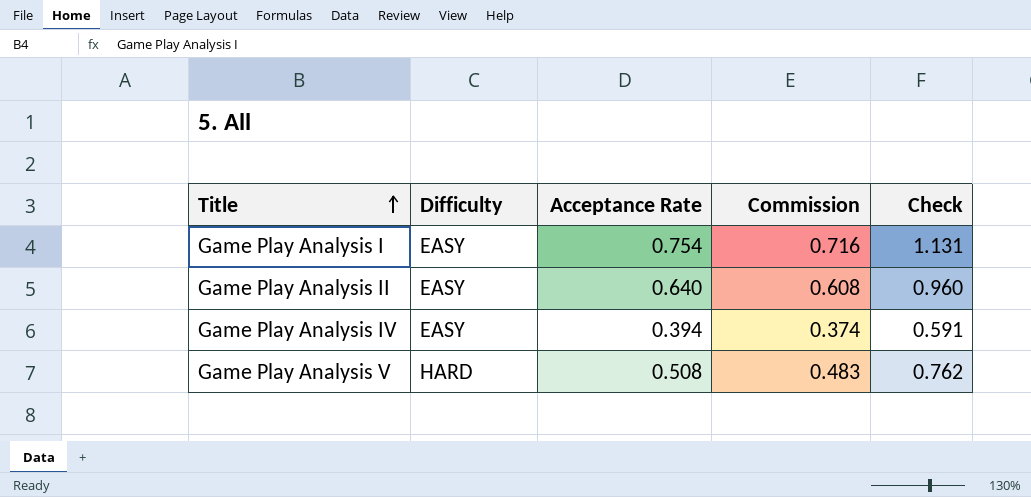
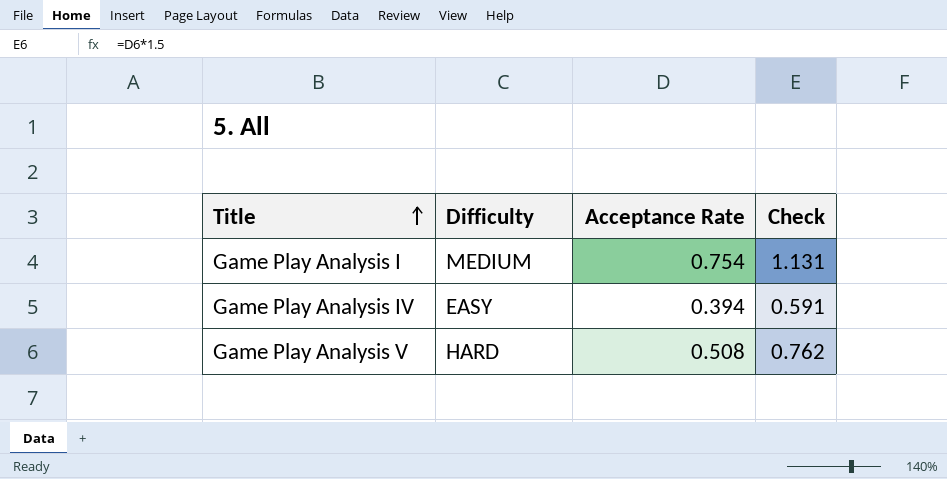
column Commission | formula: [Acceptance Rate] * 0.95 -> none
row Game Play Analysis II: EASY | 0.640 | 0.608 | 0.960 -> none
Game Play Analysis I | Difficulty: EASY -> MEDIUM

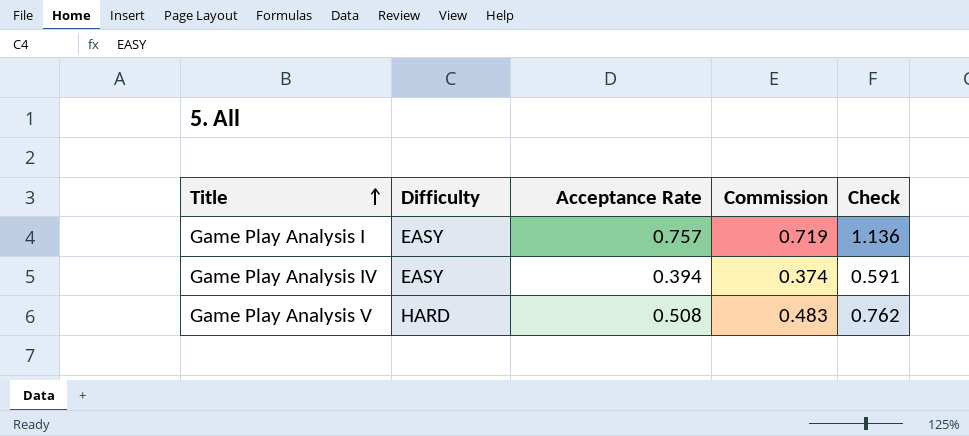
column Commission | formula: none -> [Acceptance Rate] * 0.95
Game Play Analysis I | Difficulty: MEDIUM -> EASY
Game Play Analysis I | Acceptance Rate: 0.754 -> 0.757
Game Play Analysis I | Check: 1.131 -> 1.136

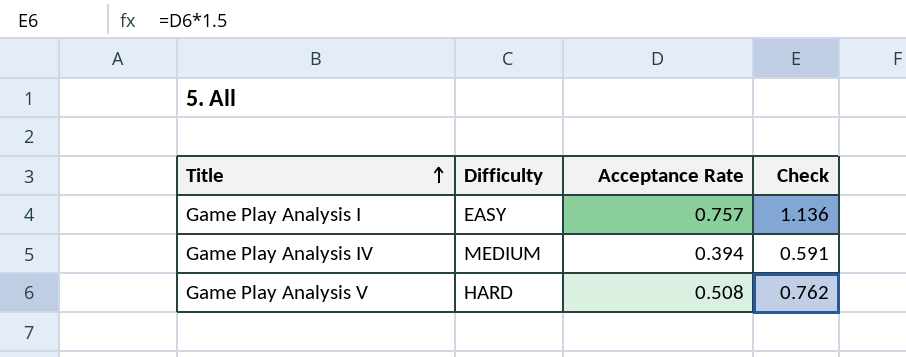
column Commission | formula: [Acceptance Rate] * 0.95 -> none
Game Play Analysis IV | Difficulty: EASY -> MEDIUM

